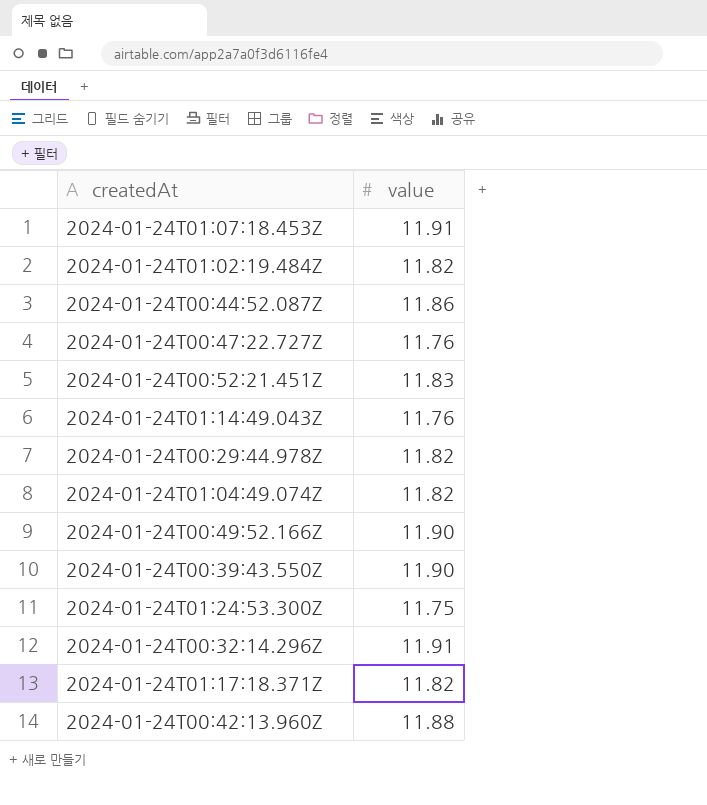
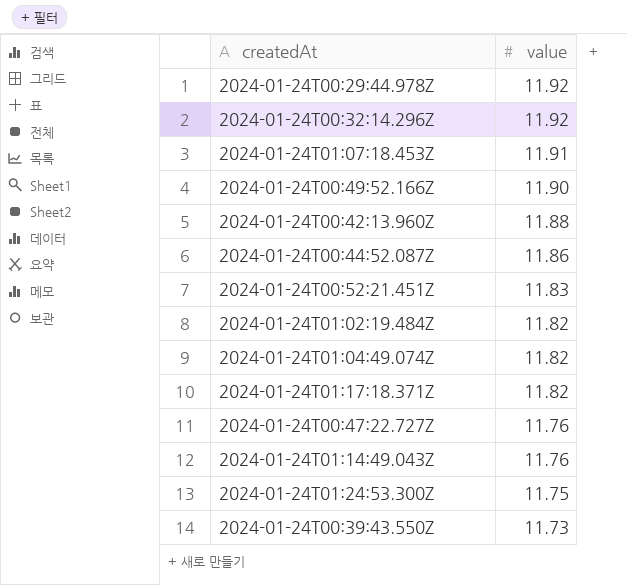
row order: none -> value descending
2024-01-24T00:29:44.978Z | value: 11.82 -> 11.92
2024-01-24T00:32:14.296Z | value: 11.91 -> 11.92
2024-01-24T00:39:43.550Z | value: 11.90 -> 11.73

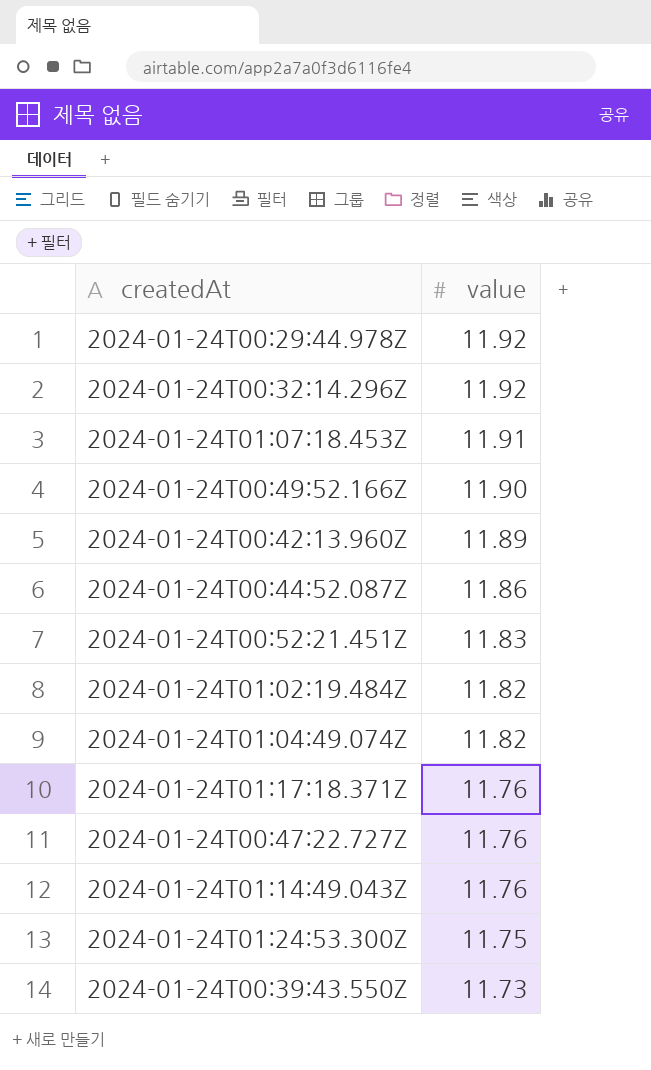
2024-01-24T00:42:13.960Z | value: 11.88 -> 11.89
2024-01-24T01:17:18.371Z | value: 11.82 -> 11.76

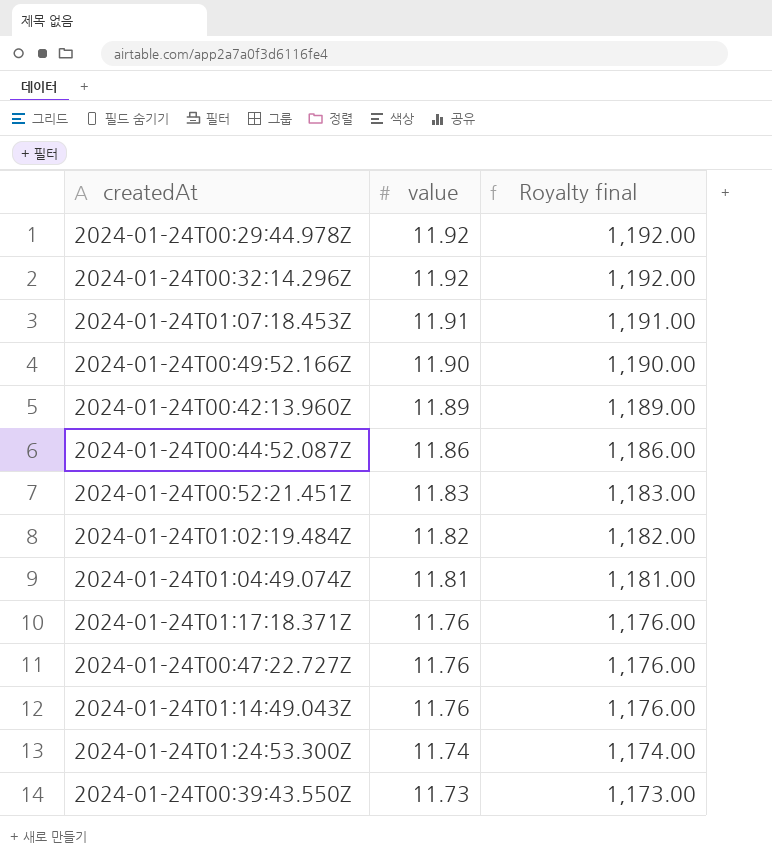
column Royalty final | formula: none -> [value] * 100
2024-01-24T01:04:49.074Z | value: 11.82 -> 11.81
2024-01-24T01:24:53.300Z | value: 11.75 -> 11.74

